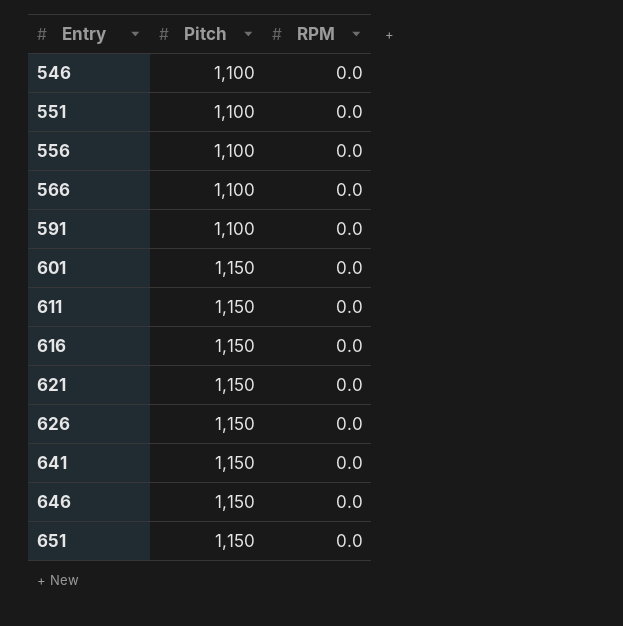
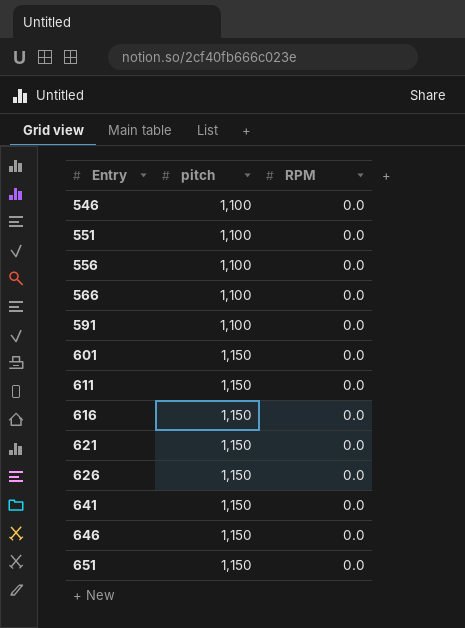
column name: Pitch -> pitch

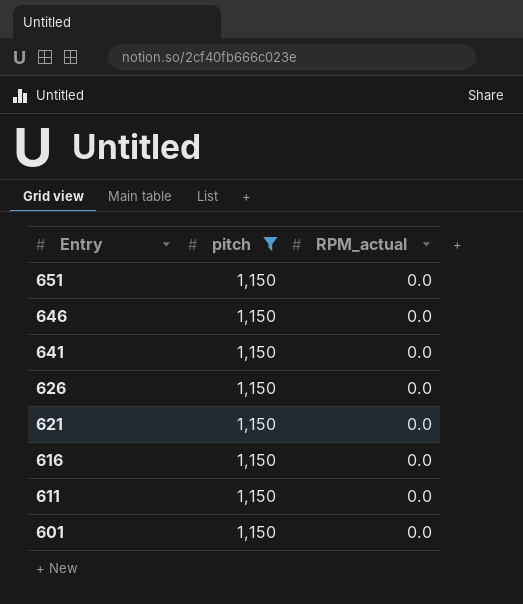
filter: none -> pitch = 1,150
row order: Entry ascending -> Entry descending
column name: RPM -> RPM_actual

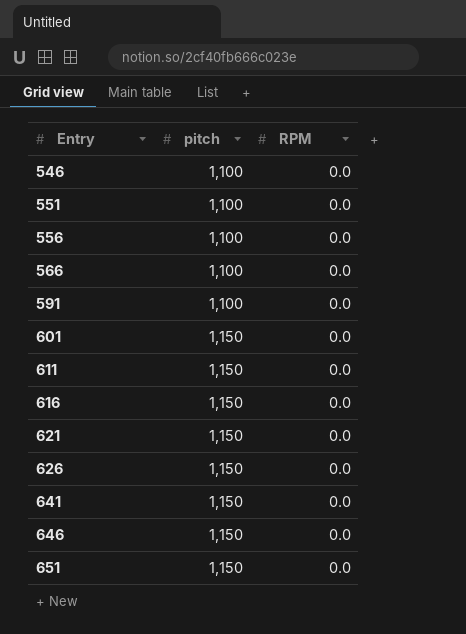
filter: pitch = 1,150 -> none
row order: Entry descending -> Entry ascending
column name: RPM_actual -> RPM

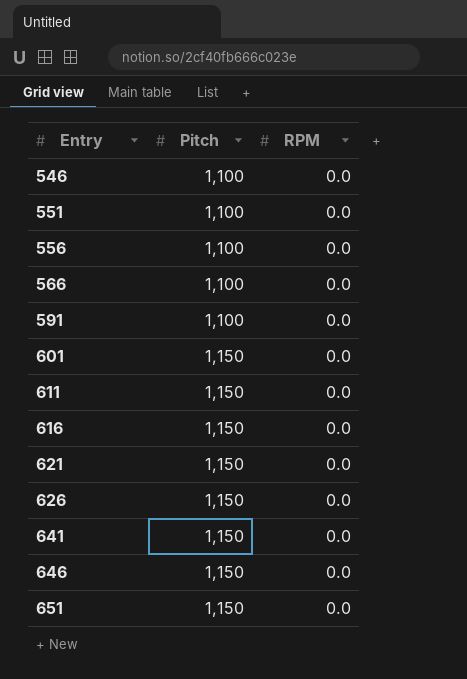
column name: pitch -> Pitch

